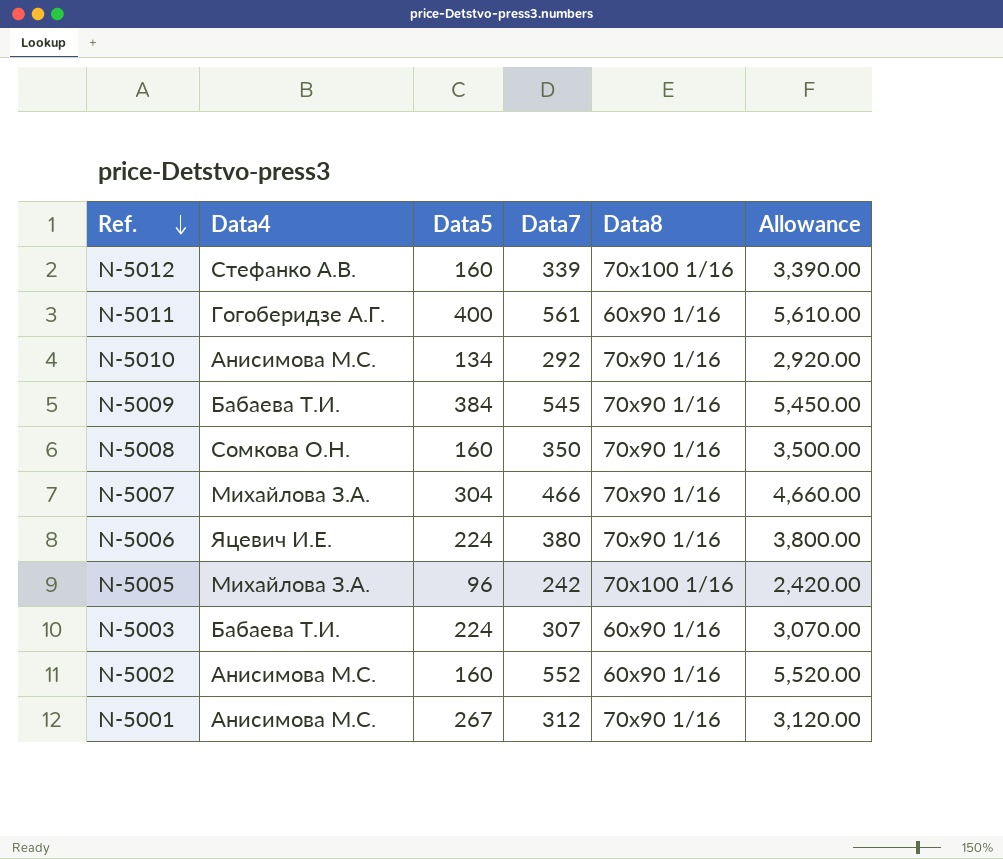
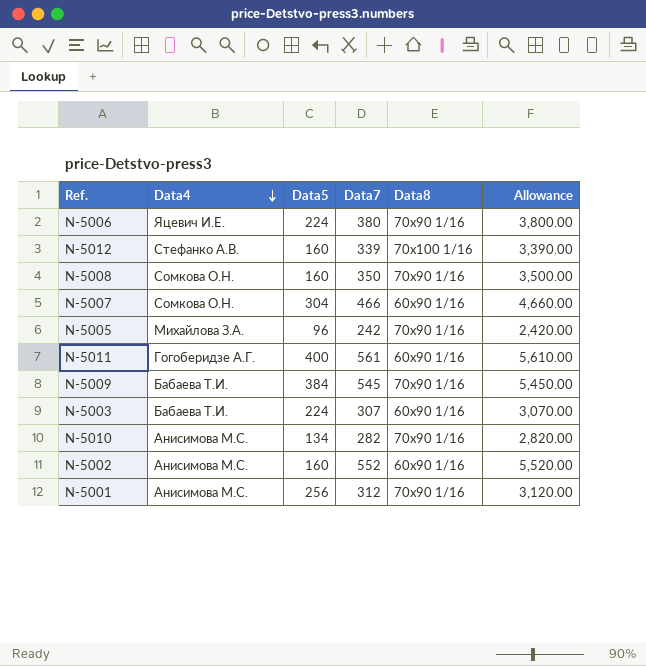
row order: Ref. descending -> Data4 descending
N-5007 | Data4: Михайлова З.А. -> Сомкова О.Н.
N-5007 | Data8: 70х90 1/16 -> 60х90 1/16
N-5005 | Data8: 70х100 1/16 -> 70х90 1/16
N-5010 | Data7: 292 -> 282
N-5010 | Allowance: 2,920.00 -> 2,820.00
N-5001 | Data5: 267 -> 256

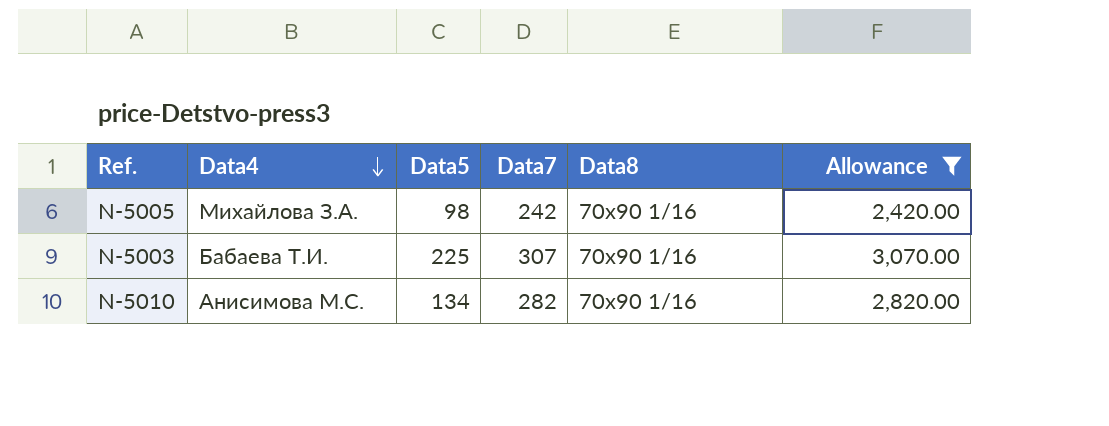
filter: none -> Allowance <= 3,070.00
N-5005 | Data5: 96 -> 98
N-5003 | Data5: 224 -> 225
N-5003 | Data8: 60х90 1/16 -> 70х90 1/16

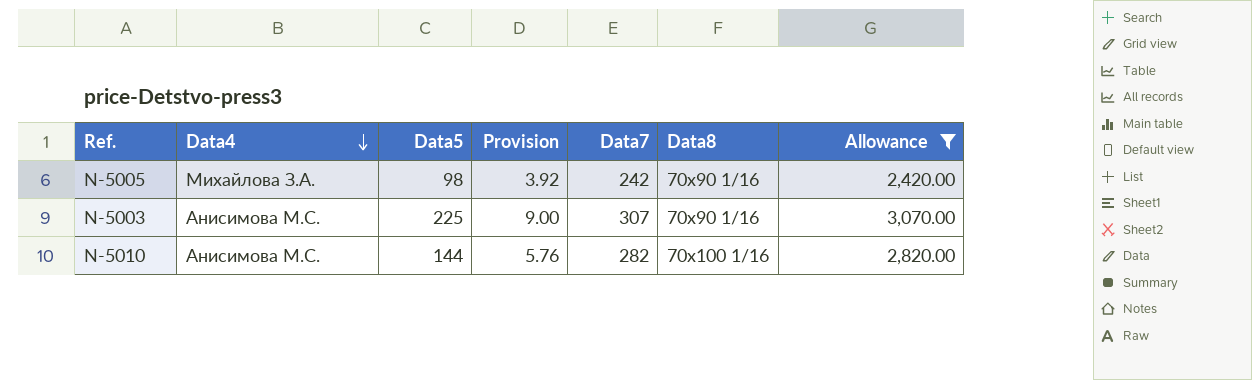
column Provision | formula: none -> [Data5] * 0.04
N-5003 | Data4: Бабаева Т.И. -> Анисимова М.С.
N-5010 | Data5: 134 -> 144
N-5010 | Data8: 70х90 1/16 -> 70х100 1/16

